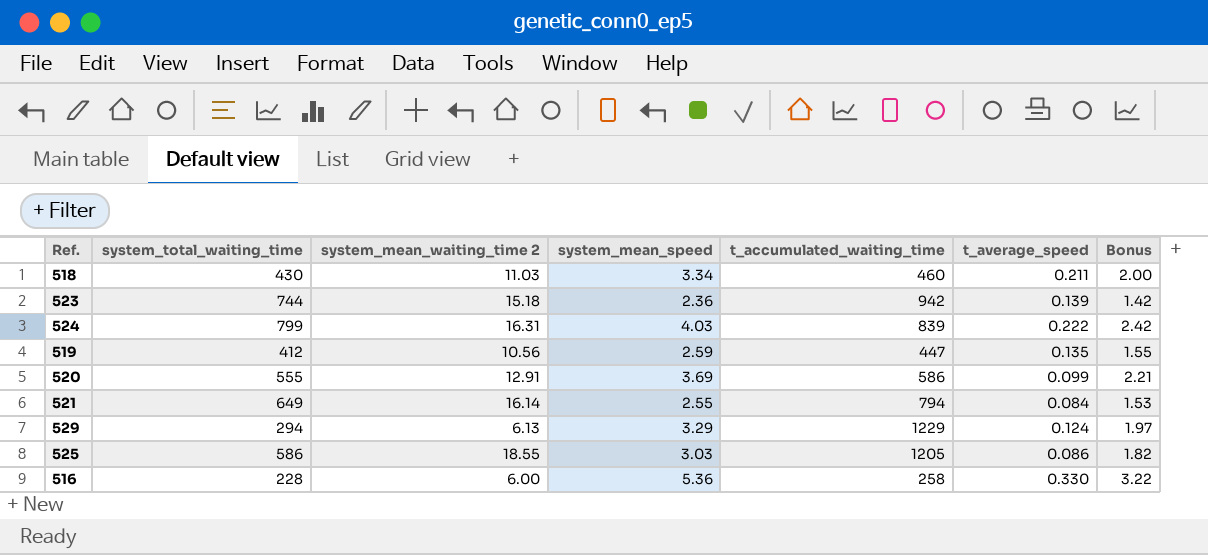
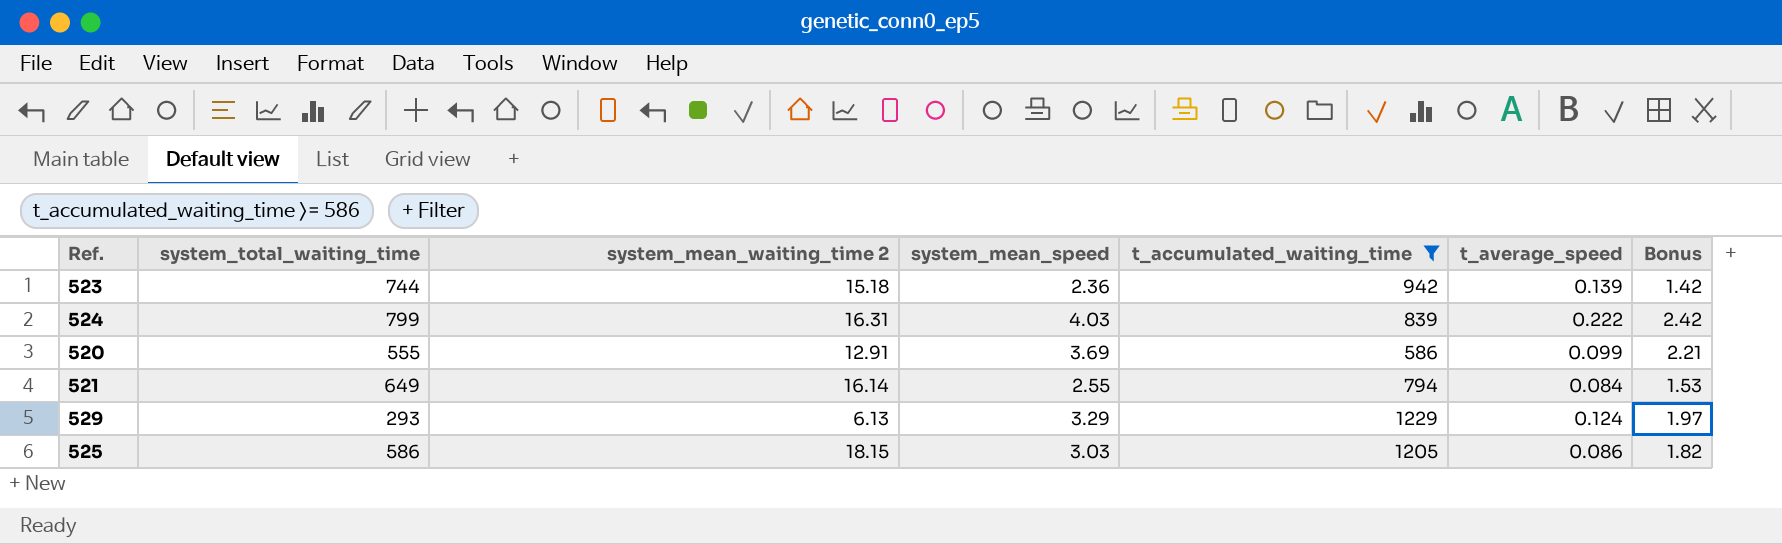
filter: none -> t_accumulated_waiting_time >= 586
529 | system_total_waiting_time: 294 -> 293
525 | system_mean_waiting_time 2: 18.55 -> 18.15

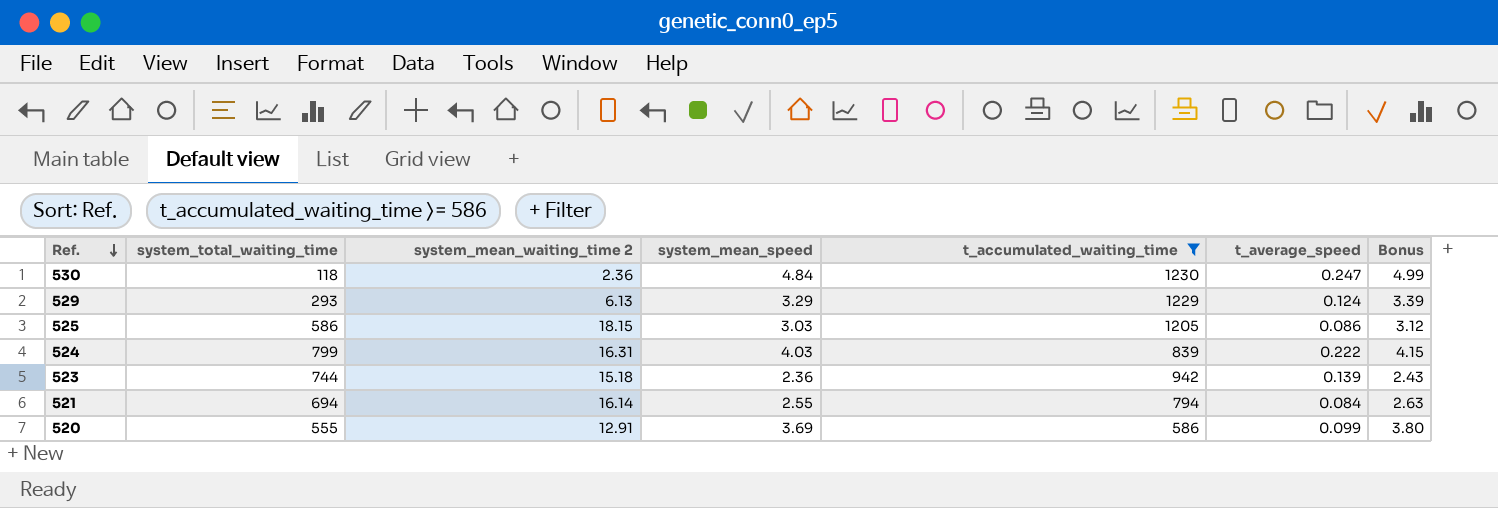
row order: none -> Ref. descending
column Bonus | formula: [system_mean_speed] * 0.6 -> [system_mean_speed] * 1.03
row 530: none -> 118 | 2.36 | 4.84 | 1230 | 0.247 | 4.99
521 | system_total_waiting_time: 649 -> 694

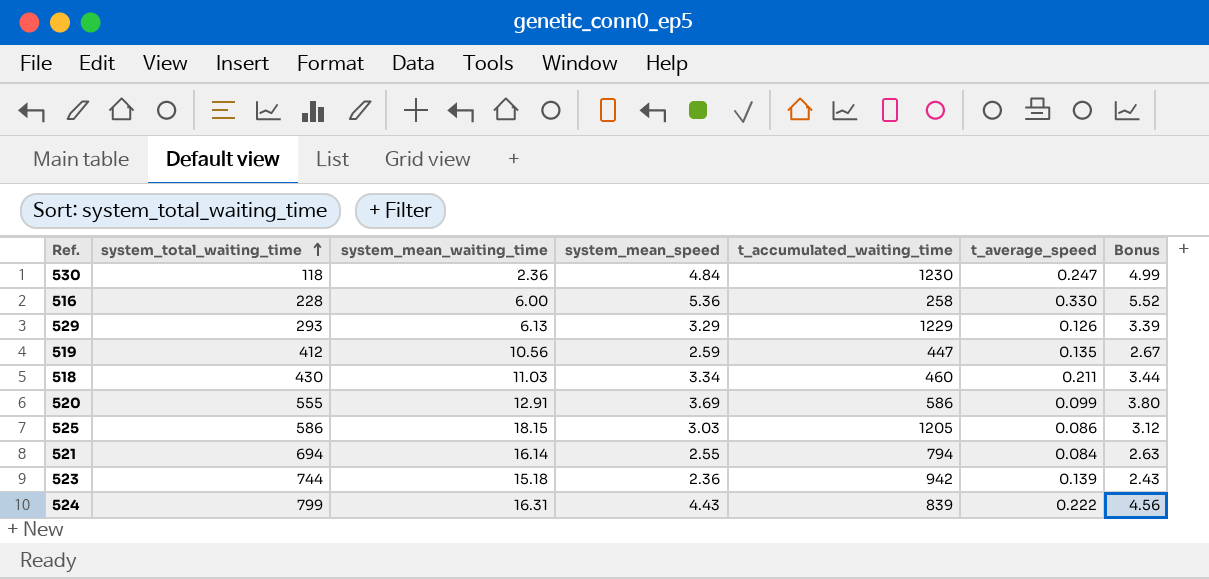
filter: t_accumulated_waiting_time >= 586 -> none
row order: Ref. descending -> system_total_waiting_time ascending
column name: system_mean_waiting_time 2 -> system_mean_waiting_time
529 | t_average_speed: 0.124 -> 0.126
524 | system_mean_speed: 4.03 -> 4.43
524 | Bonus: 4.15 -> 4.56

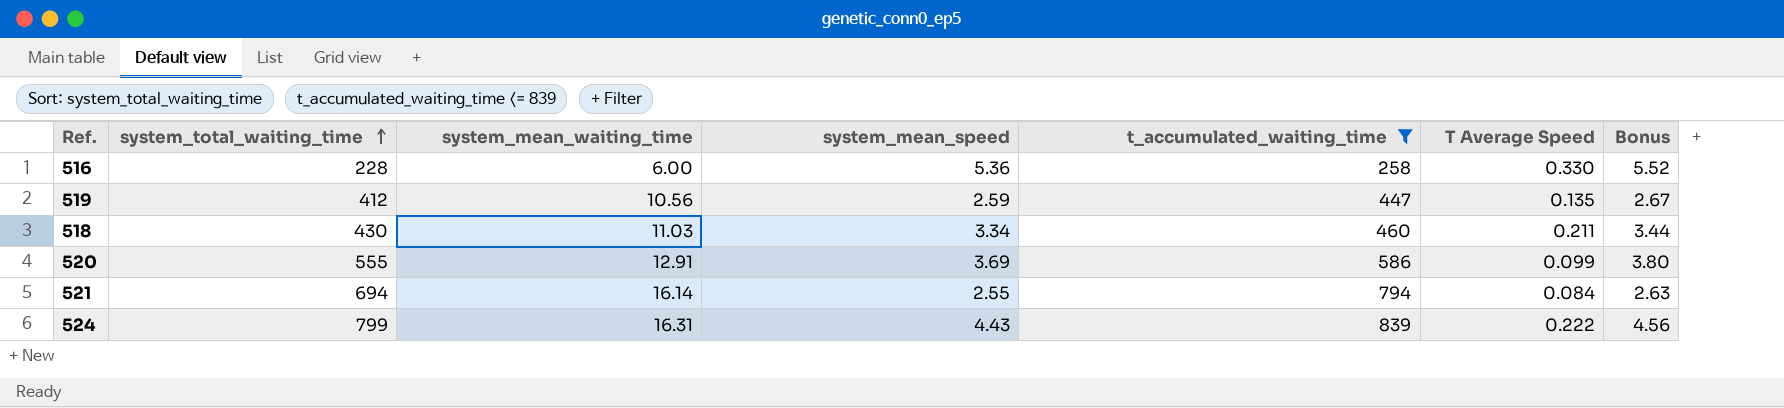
filter: none -> t_accumulated_waiting_time <= 839
column name: t_average_speed -> T Average Speed

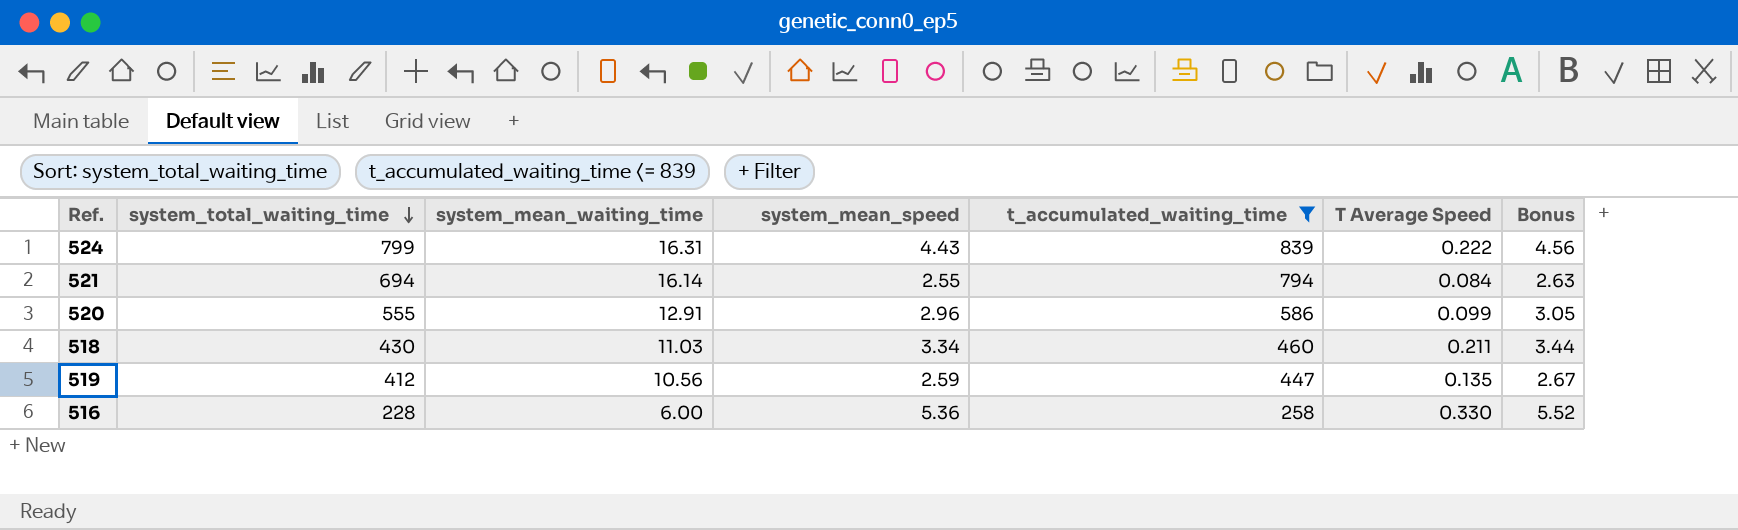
row order: system_total_waiting_time ascending -> system_total_waiting_time descending
520 | system_mean_speed: 3.69 -> 2.96
520 | Bonus: 3.80 -> 3.05

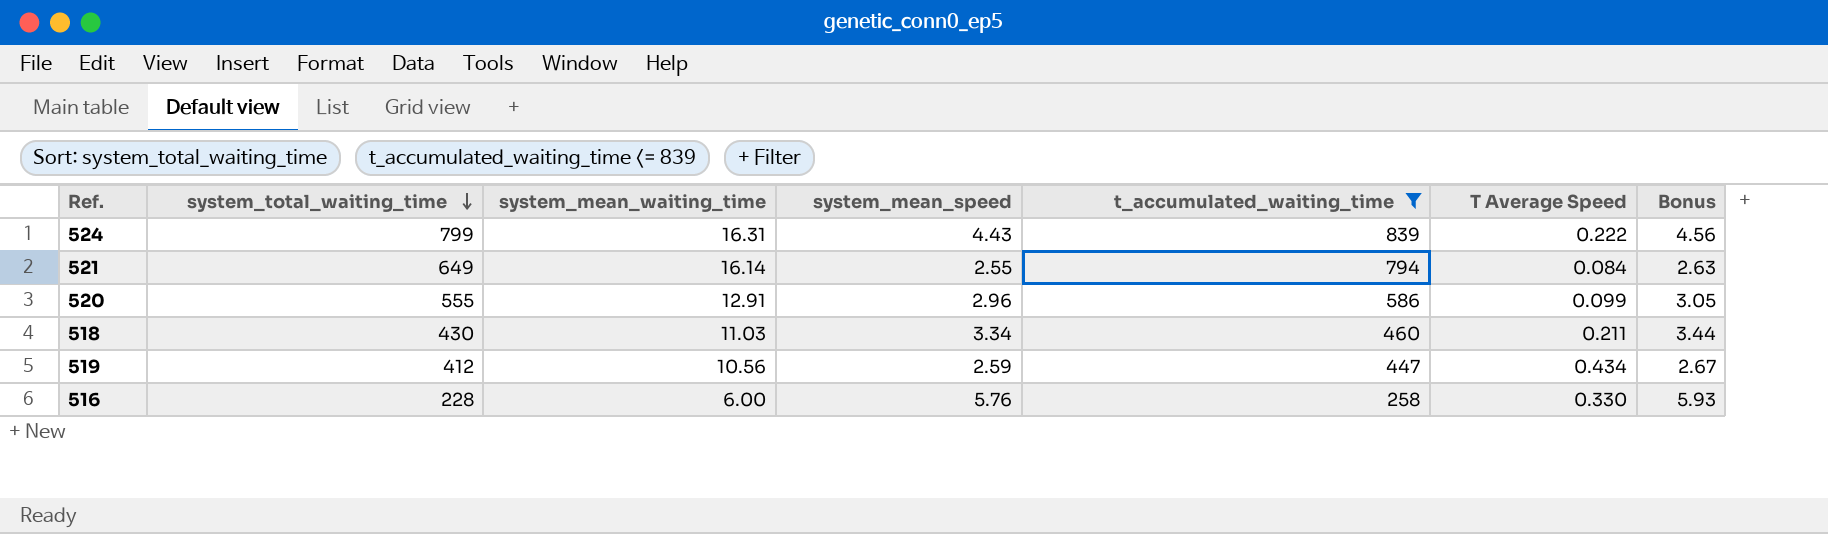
521 | system_total_waiting_time: 694 -> 649
519 | T Average Speed: 0.135 -> 0.434
516 | system_mean_speed: 5.36 -> 5.76
516 | Bonus: 5.52 -> 5.93

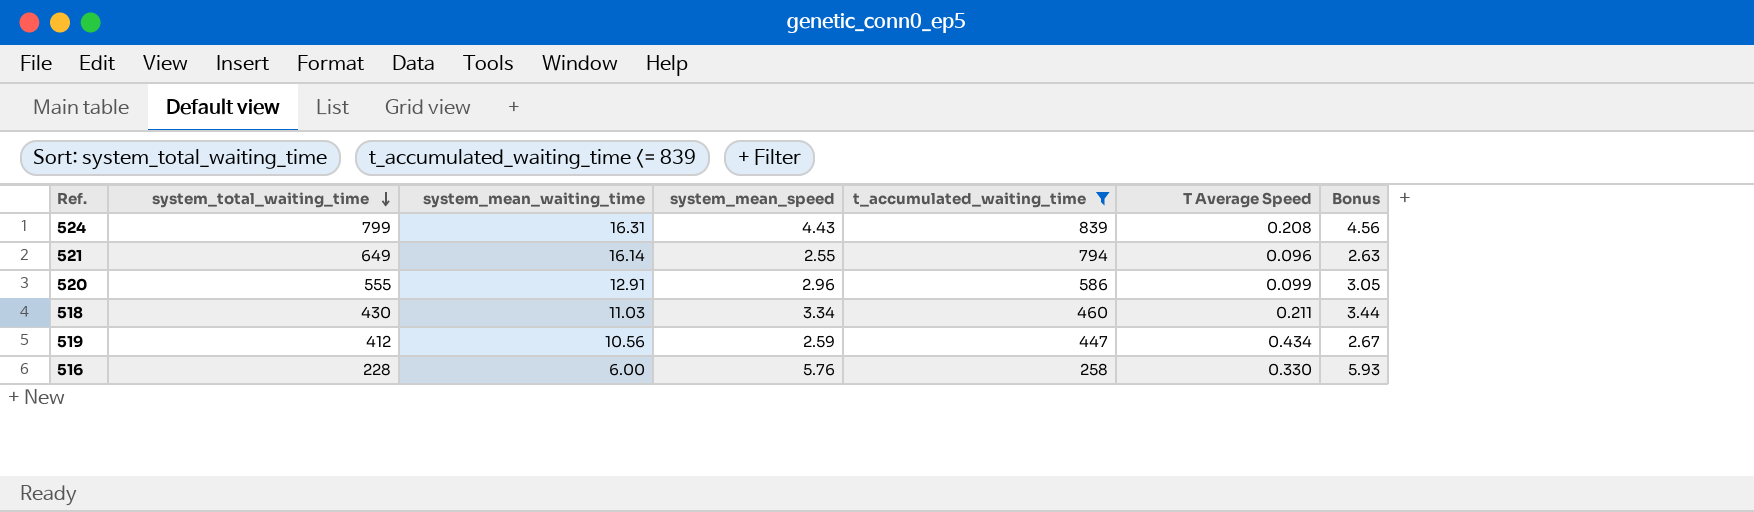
524 | T Average Speed: 0.222 -> 0.208
521 | T Average Speed: 0.084 -> 0.096

